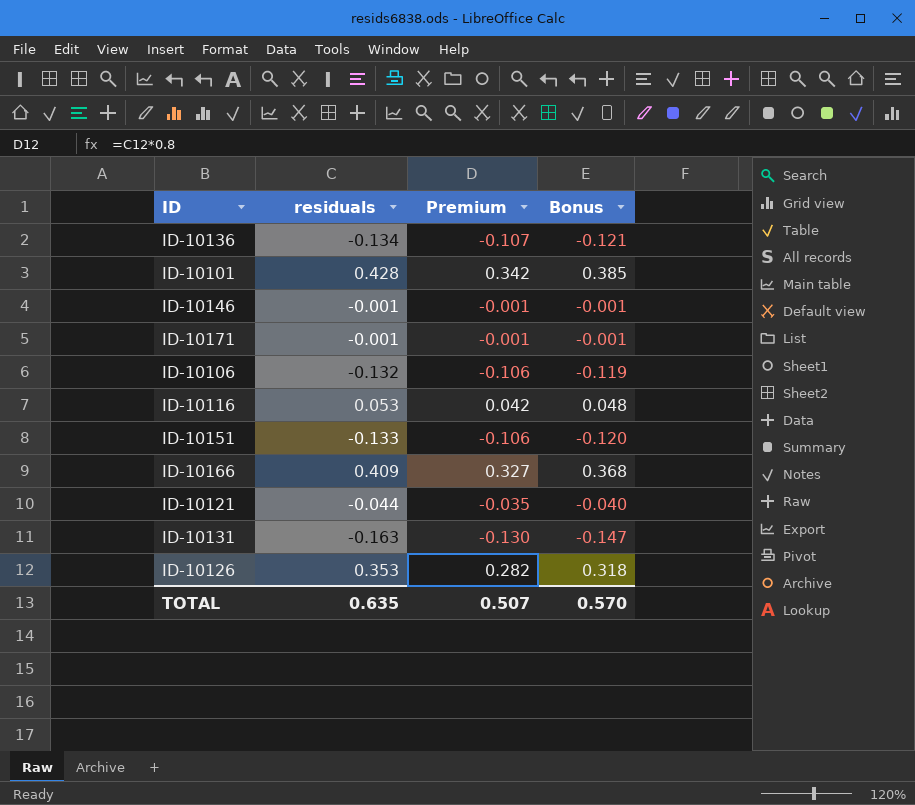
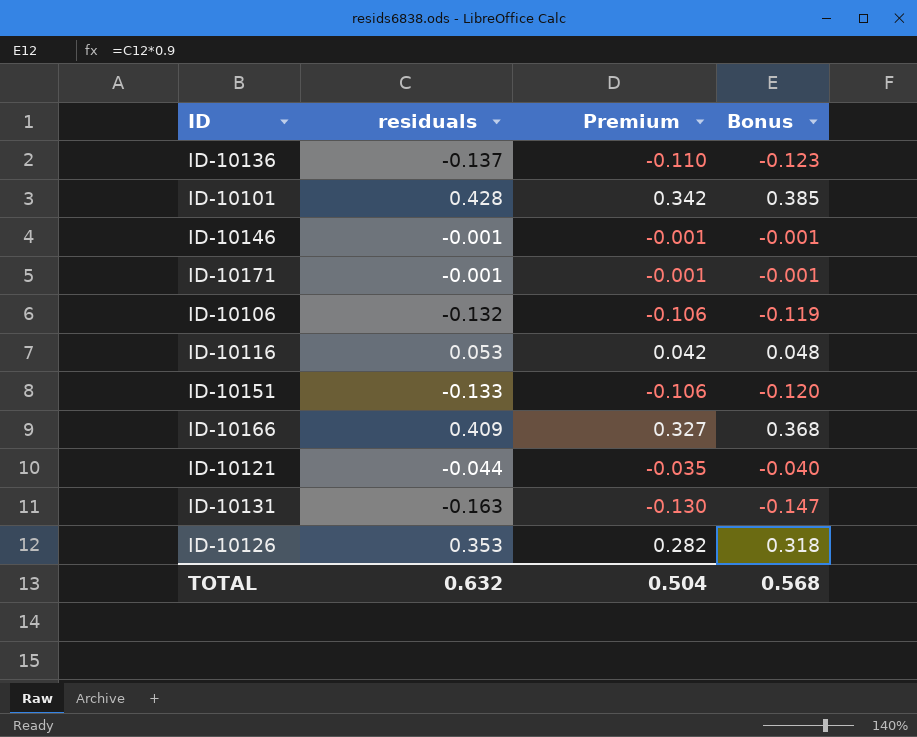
ID-10136 | residuals: -0.134 -> -0.137
ID-10136 | Premium: -0.107 -> -0.110
ID-10136 | Bonus: -0.121 -> -0.123
TOTAL | residuals: 0.635 -> 0.632
TOTAL | Premium: 0.507 -> 0.504
TOTAL | Bonus: 0.570 -> 0.568

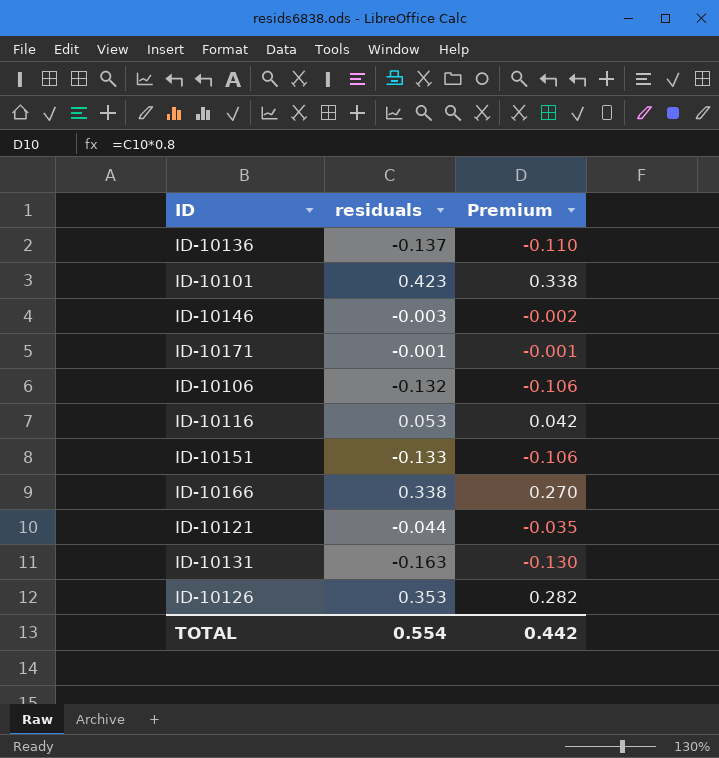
column Bonus | formula: [residuals] * 0.9 -> none
ID-10101 | residuals: 0.428 -> 0.423
ID-10101 | Premium: 0.342 -> 0.338
ID-10146 | residuals: -0.001 -> -0.003
ID-10146 | Premium: -0.001 -> -0.002
ID-10166 | residuals: 0.409 -> 0.338
ID-10166 | Premium: 0.327 -> 0.270
TOTAL | residuals: 0.632 -> 0.554
TOTAL | Premium: 0.504 -> 0.442

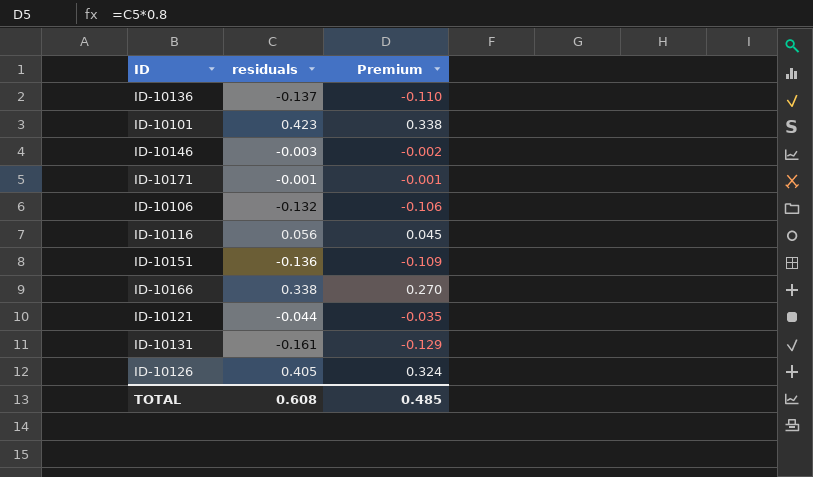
ID-10116 | residuals: 0.053 -> 0.056
ID-10116 | Premium: 0.042 -> 0.045
ID-10151 | residuals: -0.133 -> -0.136
ID-10151 | Premium: -0.106 -> -0.109
ID-10131 | residuals: -0.163 -> -0.161
ID-10131 | Premium: -0.130 -> -0.129
ID-10126 | residuals: 0.353 -> 0.405
ID-10126 | Premium: 0.282 -> 0.324
TOTAL | residuals: 0.554 -> 0.608
TOTAL | Premium: 0.442 -> 0.485

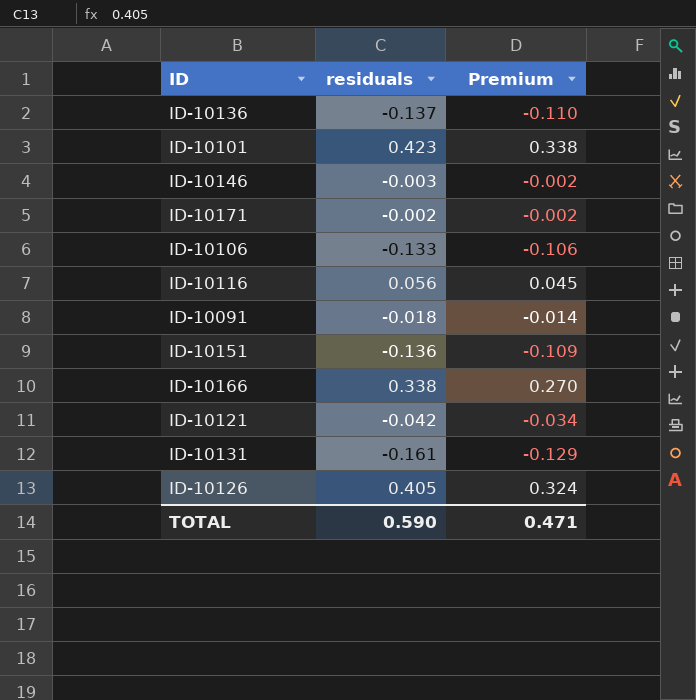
ID-10171 | residuals: -0.001 -> -0.002
ID-10171 | Premium: -0.001 -> -0.002
ID-10106 | residuals: -0.132 -> -0.133
row ID-10091: none -> -0.018 | -0.014
ID-10121 | residuals: -0.044 -> -0.042
ID-10121 | Premium: -0.035 -> -0.034
TOTAL | residuals: 0.608 -> 0.590
TOTAL | Premium: 0.485 -> 0.471

